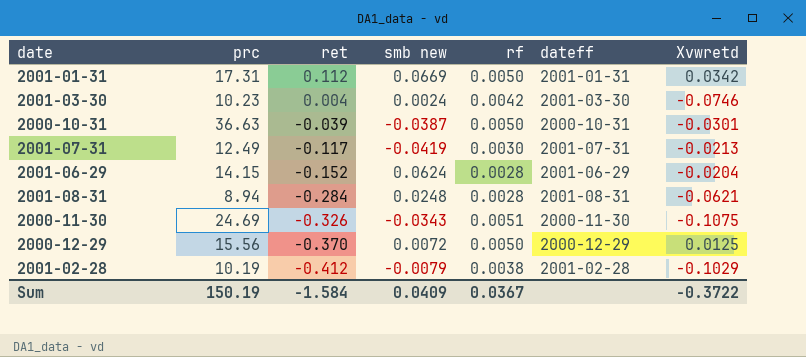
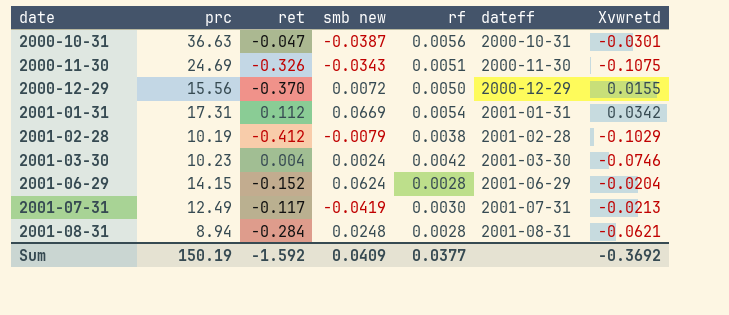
row order: ret descending -> date ascending
2000-10-31 | ret: -0.039 -> -0.047
2000-10-31 | rf: 0.0050 -> 0.0056
2000-12-29 | Xvwretd: 0.0125 -> 0.0155
2001-01-31 | rf: 0.0050 -> 0.0054
Sum | ret: -1.584 -> -1.592
Sum | rf: 0.0367 -> 0.0377
Sum | Xvwretd: -0.3722 -> -0.3692

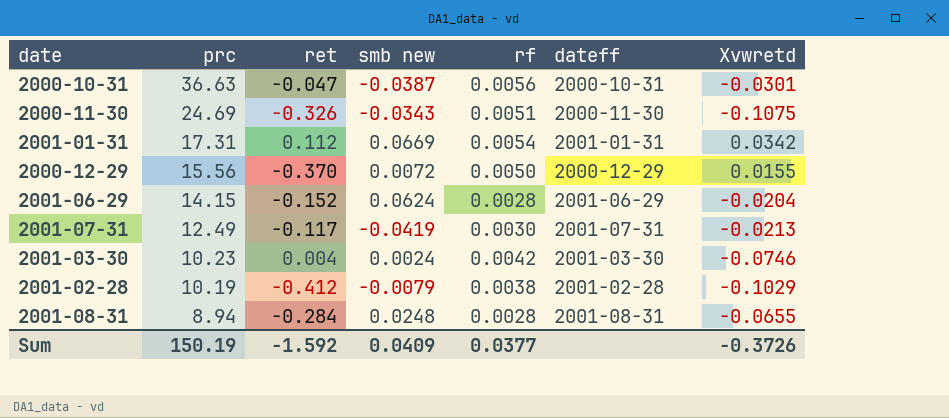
row order: date ascending -> prc descending
2001-08-31 | Xvwretd: -0.0621 -> -0.0655
Sum | Xvwretd: -0.3692 -> -0.3726

